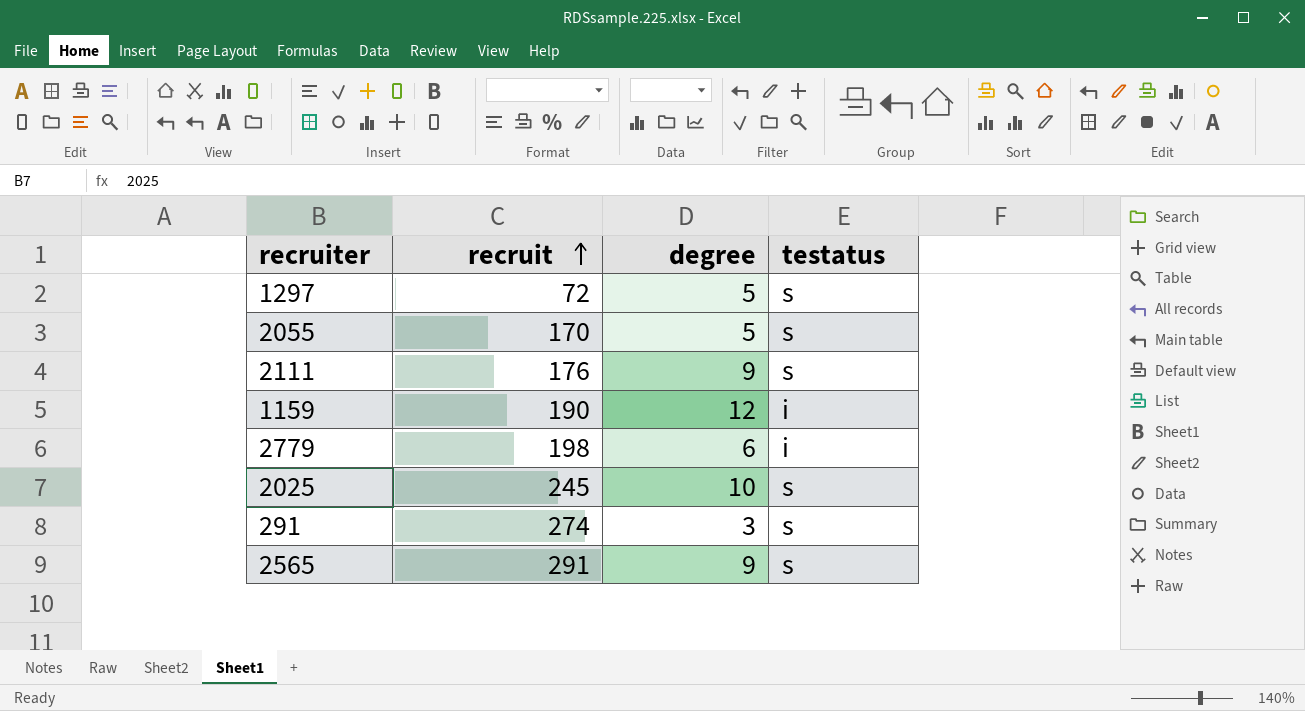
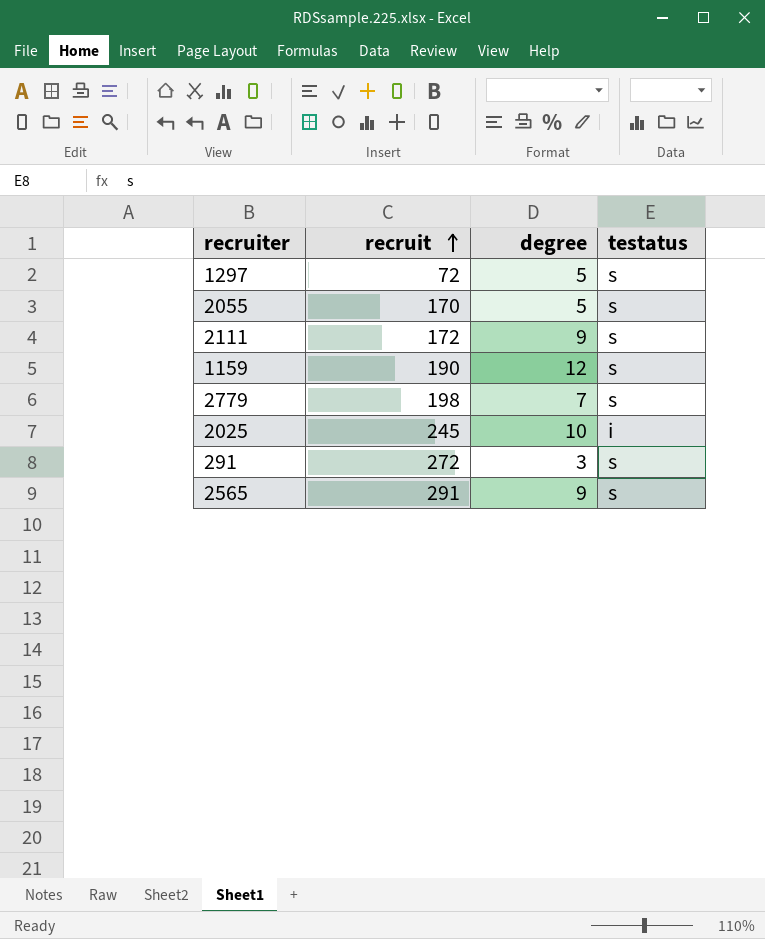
2111 | recruit: 176 -> 172
1159 | testatus: i -> s
2779 | degree: 6 -> 7
2779 | testatus: i -> s
2025 | testatus: s -> i
291 | recruit: 274 -> 272

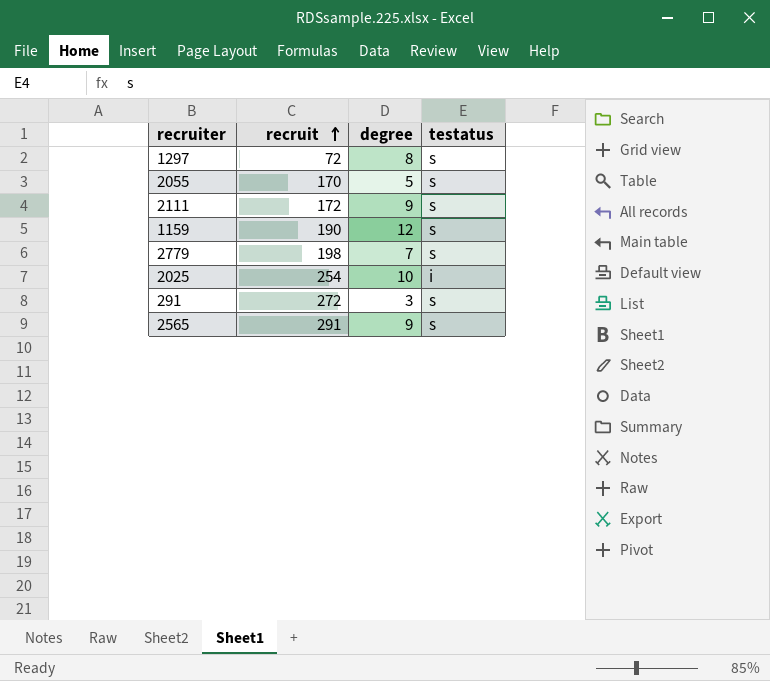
1297 | degree: 5 -> 8
2025 | recruit: 245 -> 254

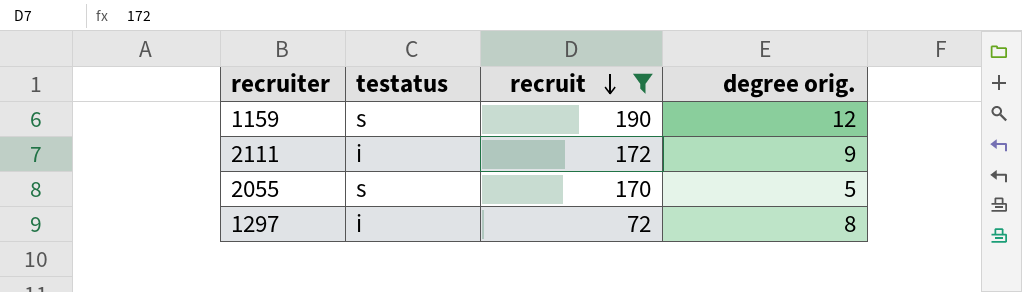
filter: none -> recruit <= 190
row order: recruit ascending -> recruit descending
column testatus | position: 4 -> 2
column name: degree -> degree orig.
2111 | testatus: s -> i
1297 | testatus: s -> i

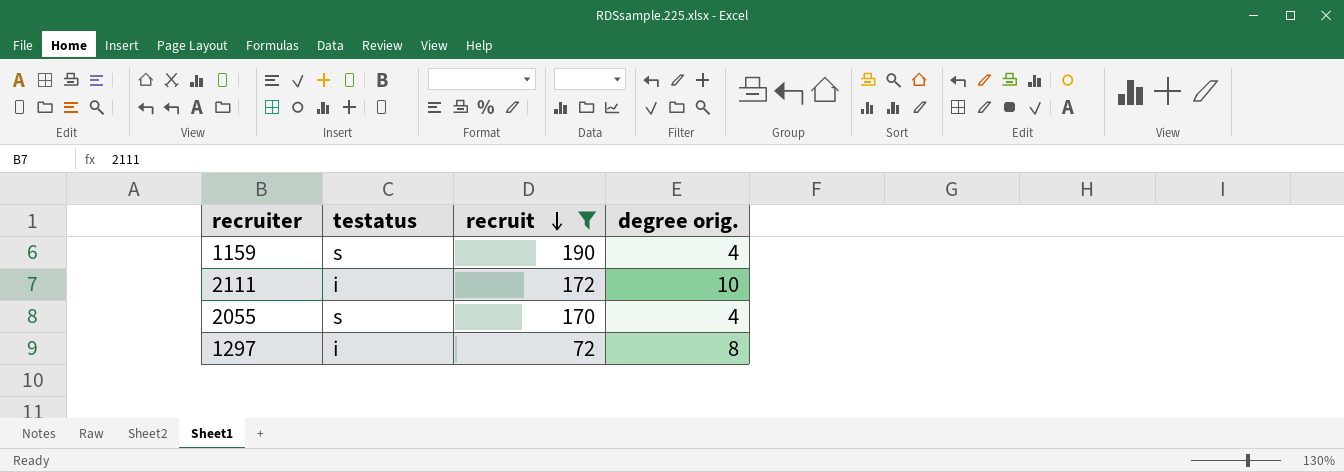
1159 | degree orig.: 12 -> 4
2111 | degree orig.: 9 -> 10
2055 | degree orig.: 5 -> 4

